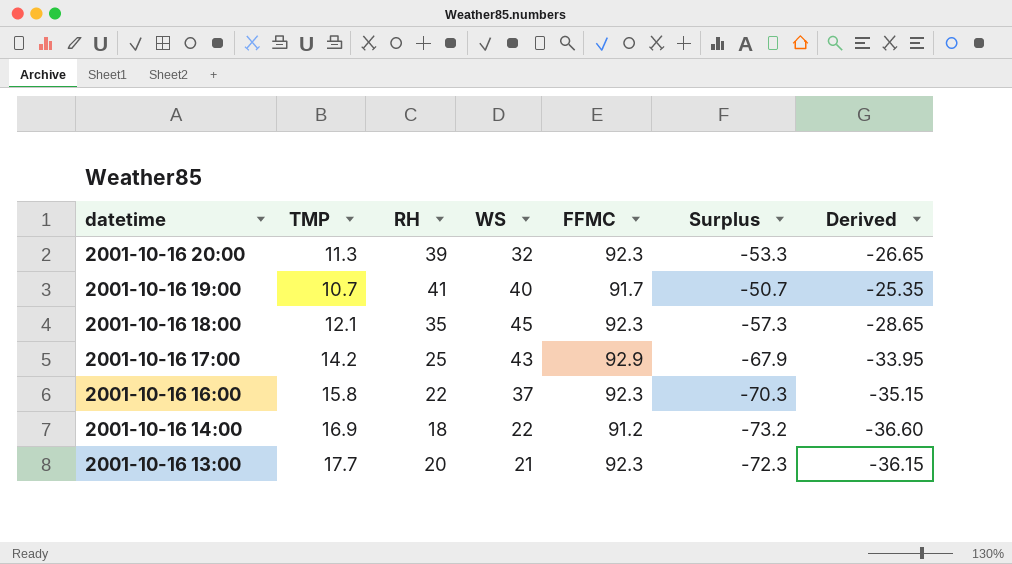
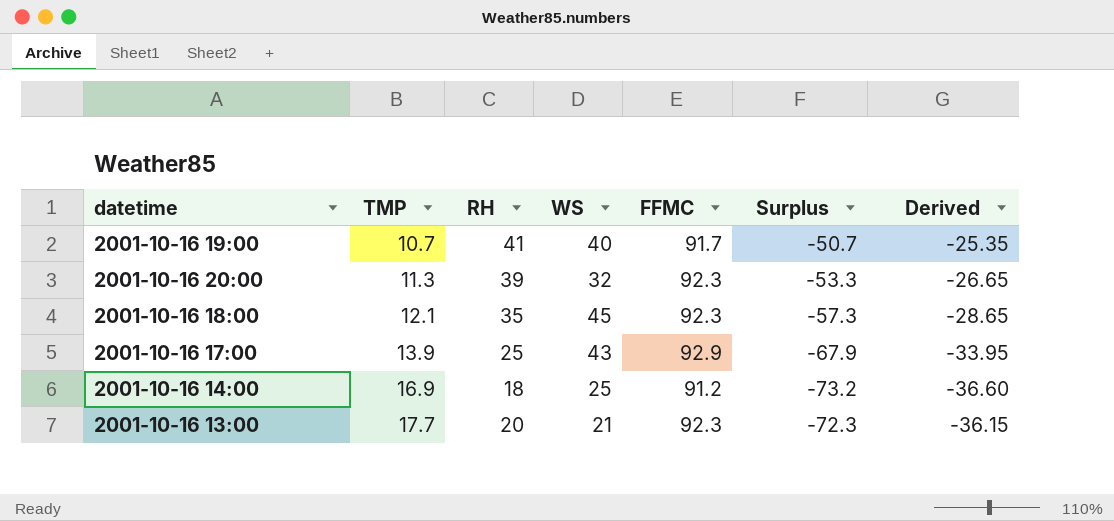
row order: datetime descending -> TMP ascending
row 2001-10-16 16:00: 15.8 | 22 | 37 | 92.3 | -70.3 | -35.15 -> none
2001-10-16 17:00 | TMP: 14.2 -> 13.9
2001-10-16 14:00 | WS: 22 -> 25

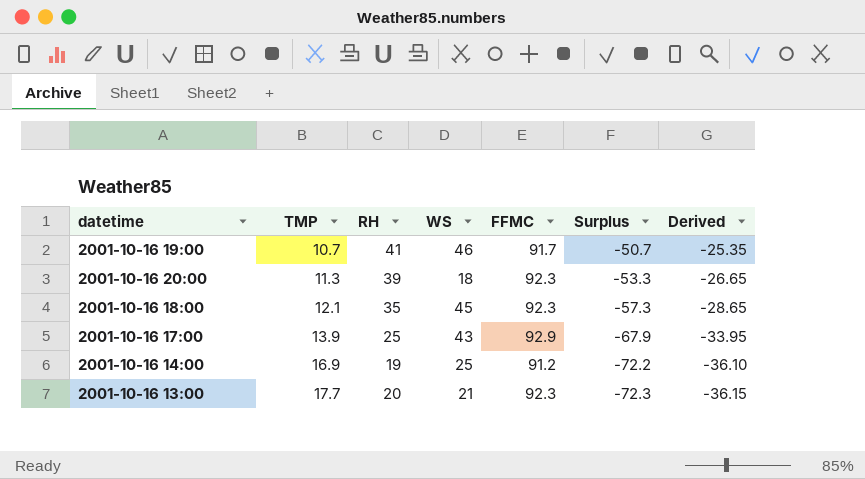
2001-10-16 19:00 | WS: 40 -> 46
2001-10-16 20:00 | WS: 32 -> 18
2001-10-16 14:00 | RH: 18 -> 19
2001-10-16 14:00 | Surplus: -73.2 -> -72.2
2001-10-16 14:00 | Derived: -36.60 -> -36.10

